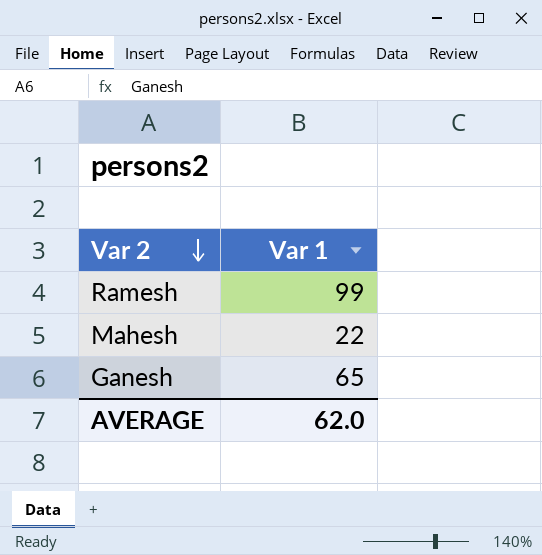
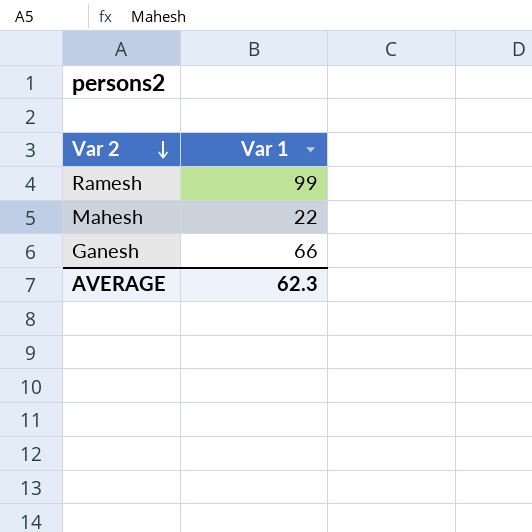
Ganesh | Var 1: 65 -> 66
AVERAGE | Var 1: 62.0 -> 62.3

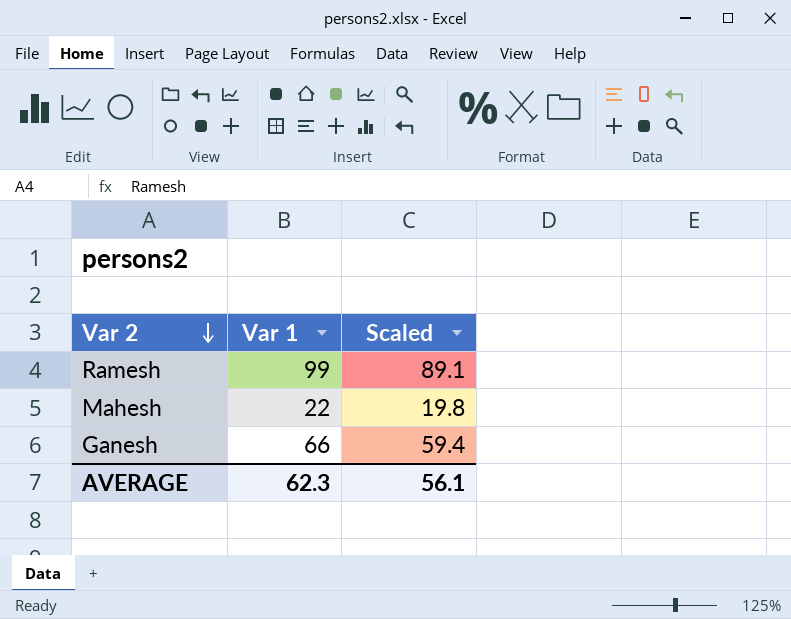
column Scaled | formula: none -> [Var 1] * 0.9

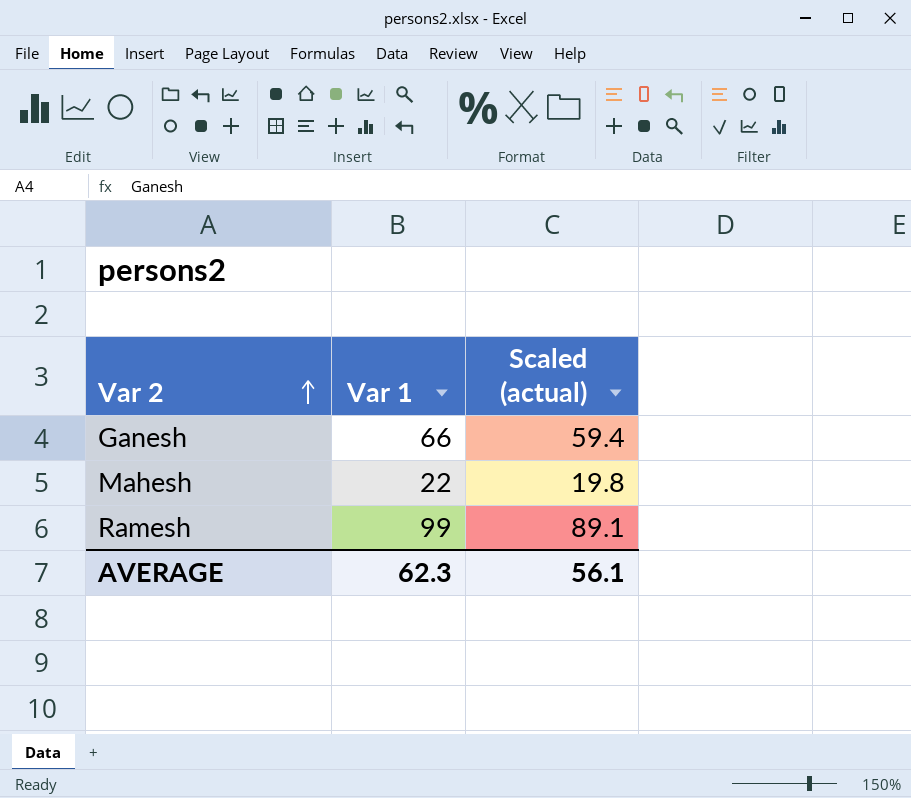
row order: Var 2 descending -> Var 2 ascending
column name: Scaled -> Scaled (actual)

